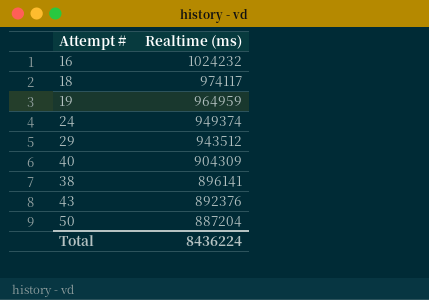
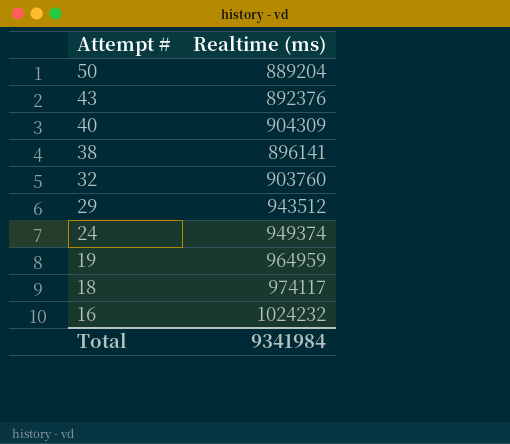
row order: Realtime (ms) descending -> Attempt # descending
50 | Realtime (ms): 887204 -> 889204
row 32: none -> 903760
Total | Realtime (ms): 8436224 -> 9341984

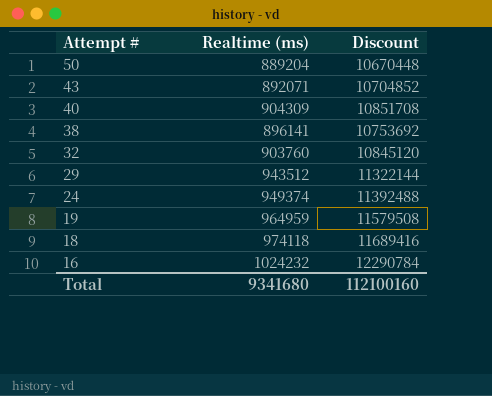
column Discount | formula: none -> [Realtime (ms)] * 12
43 | Realtime (ms): 892376 -> 892071
18 | Realtime (ms): 974117 -> 974118
Total | Realtime (ms): 9341984 -> 9341680

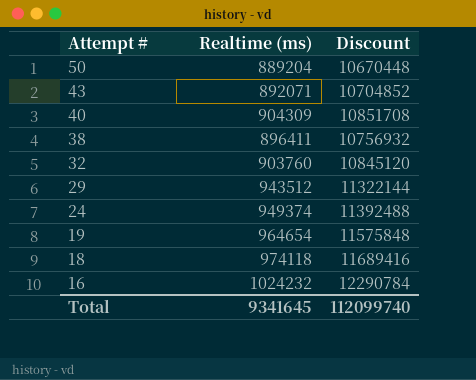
38 | Realtime (ms): 896141 -> 896411
38 | Discount: 10753692 -> 10756932
19 | Realtime (ms): 964959 -> 964654
19 | Discount: 11579508 -> 11575848
Total | Realtime (ms): 9341680 -> 9341645
Total | Discount: 112100160 -> 112099740

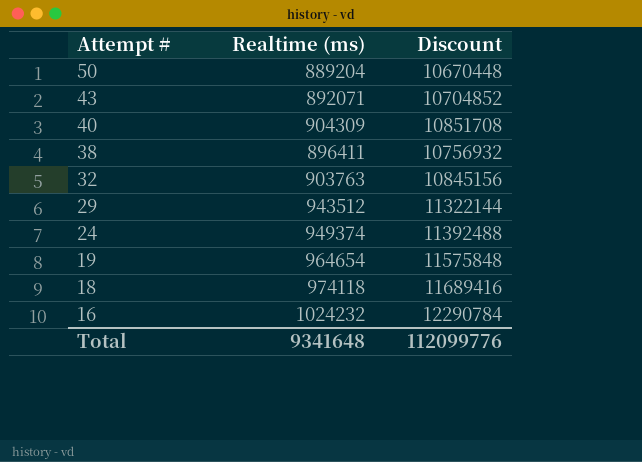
32 | Realtime (ms): 903760 -> 903763
32 | Discount: 10845120 -> 10845156
Total | Realtime (ms): 9341645 -> 9341648
Total | Discount: 112099740 -> 112099776

